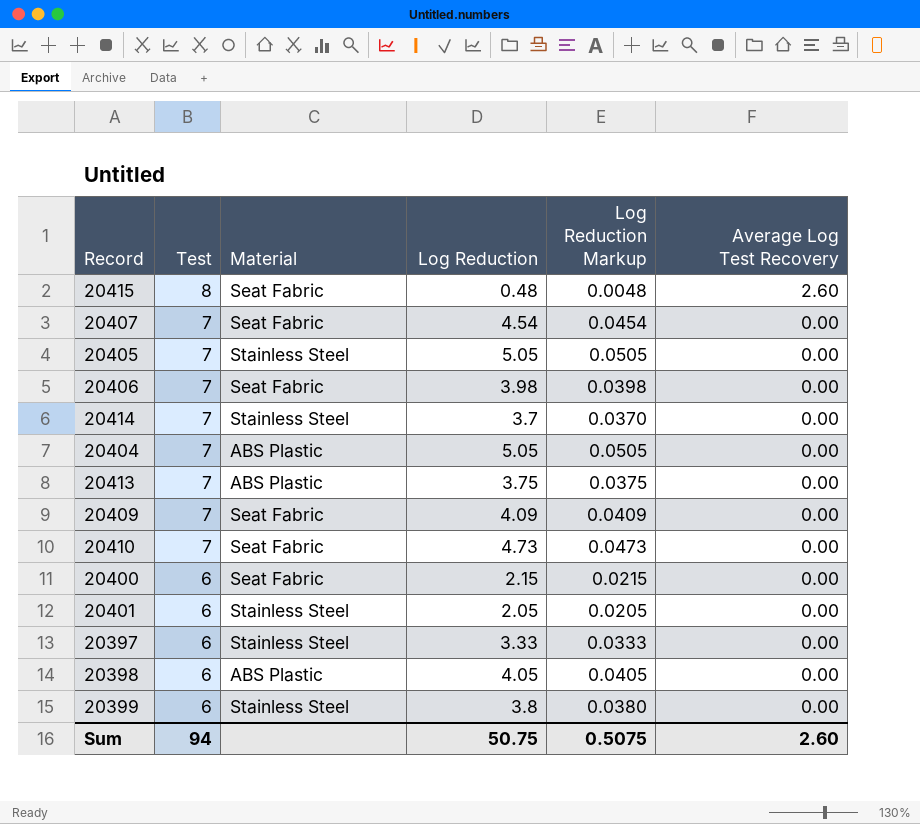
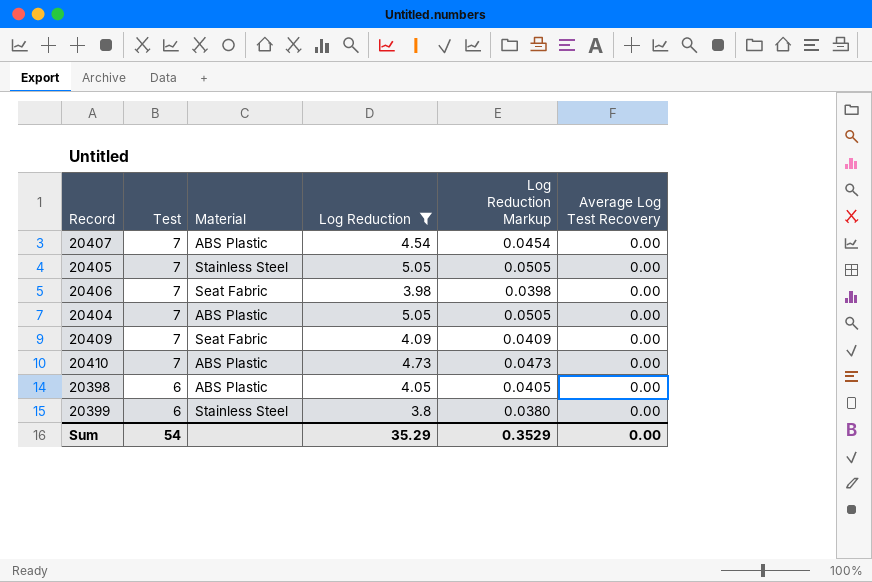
filter: none -> Log Reduction >= 3.8
20407 | Material: Seat Fabric -> ABS Plastic
20410 | Material: Seat Fabric -> ABS Plastic
Sum | Test: 94 -> 54
Sum | Log Reduction: 50.75 -> 35.29
Sum | Log Reduction Markup: 0.5075 -> 0.3529
Sum | Average Log Test Recovery: 2.60 -> 0.00

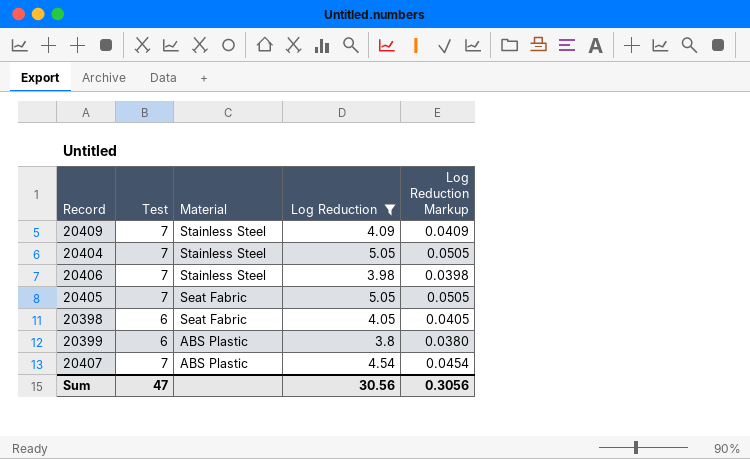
row order: Test descending -> Material descending
column Average Log Test Recovery | position: 6 -> none
row 20410: 7 | ABS Plastic | 4.73 | 0.0473 | 0.00 -> none
20409 | Material: Seat Fabric -> Stainless Steel
20404 | Material: ABS Plastic -> Stainless Steel
20406 | Material: Seat Fabric -> Stainless Steel
20405 | Material: Stainless Steel -> Seat Fabric
20398 | Material: ABS Plastic -> Seat Fabric
20399 | Material: Stainless Steel -> ABS Plastic
Sum | Test: 54 -> 47
Sum | Log Reduction: 35.29 -> 30.56
Sum | Log Reduction Markup: 0.3529 -> 0.3056

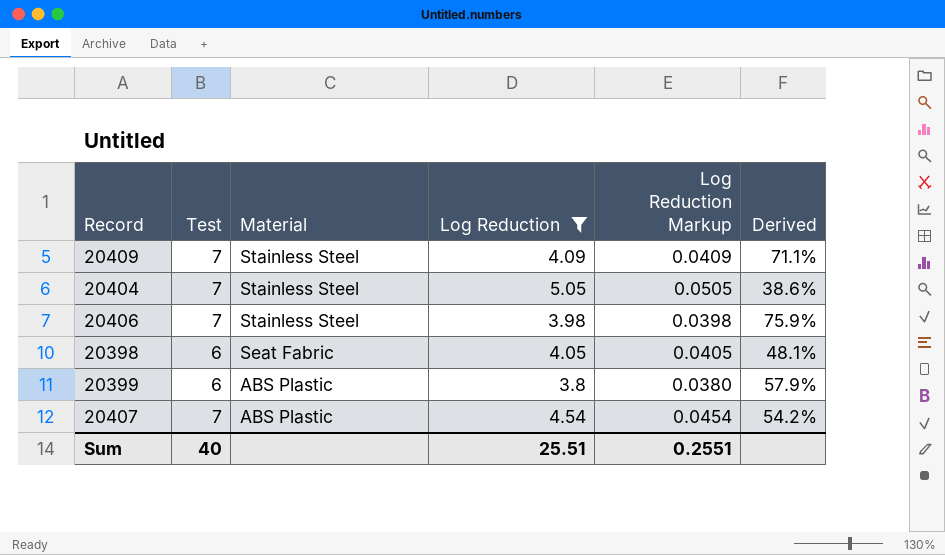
column Derived | formula: none -> ([Test] - [Log Reduction]) / [Log Reduction]
row 20405: 7 | Seat Fabric | 5.05 | 0.0505 -> none
Sum | Test: 47 -> 40
Sum | Log Reduction: 30.56 -> 25.51
Sum | Log Reduction Markup: 0.3056 -> 0.2551

